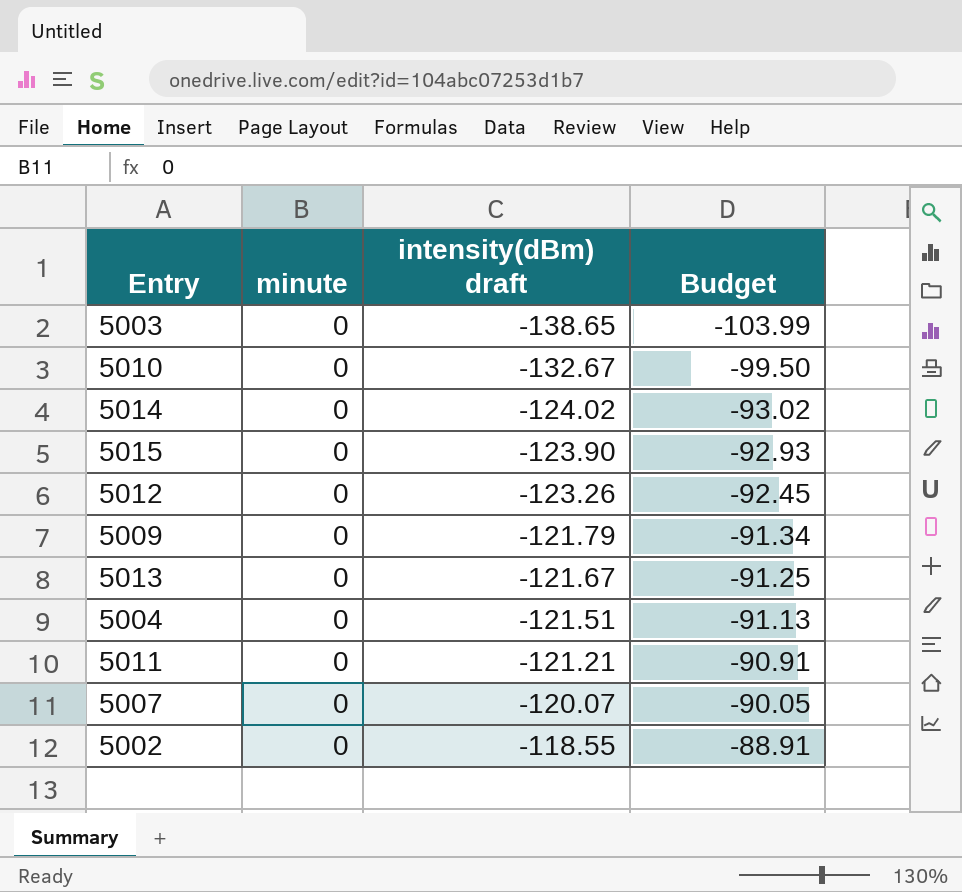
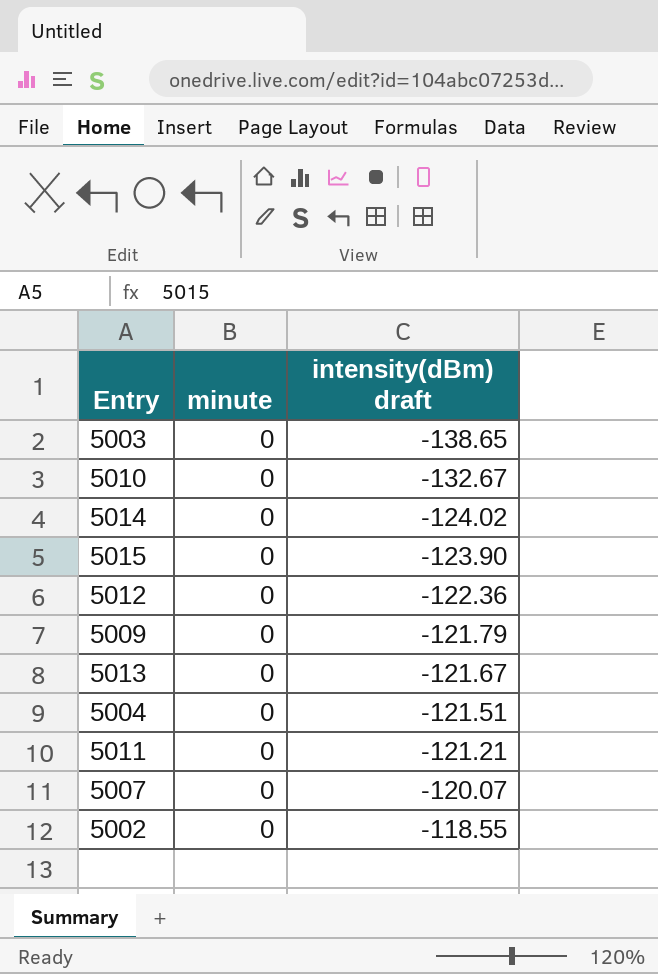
column Budget | formula: [intensity(dBm) draft] * 0.75 -> none
5012 | intensity(dBm) draft: -123.26 -> -122.36

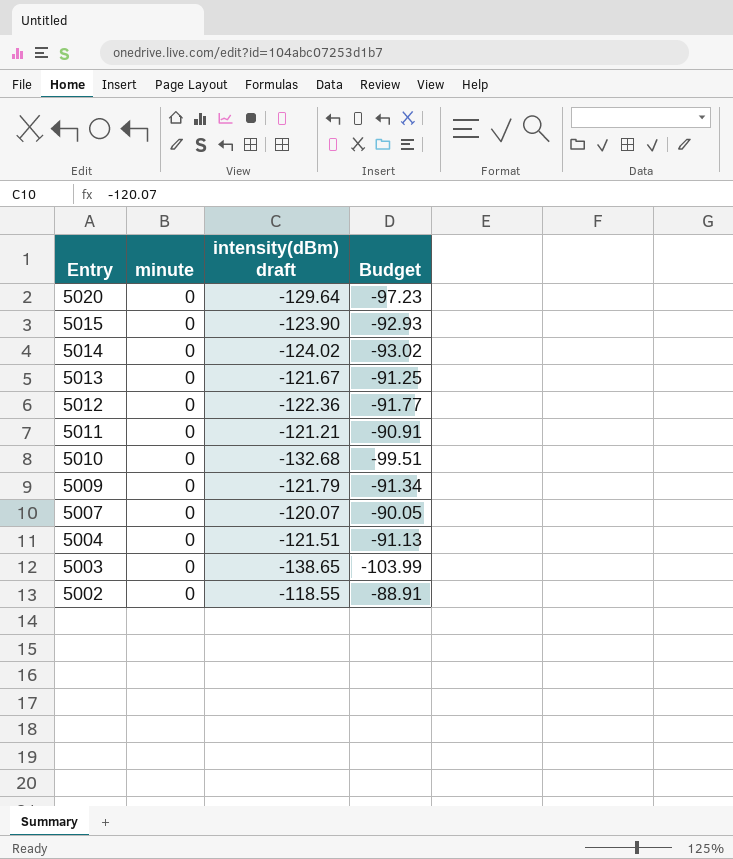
row order: intensity(dBm) draft ascending -> Entry descending
column Budget | formula: none -> [intensity(dBm) draft] * 0.75
row 5020: none -> 0 | -129.64 | -97.23
5010 | intensity(dBm) draft: -132.67 -> -132.68

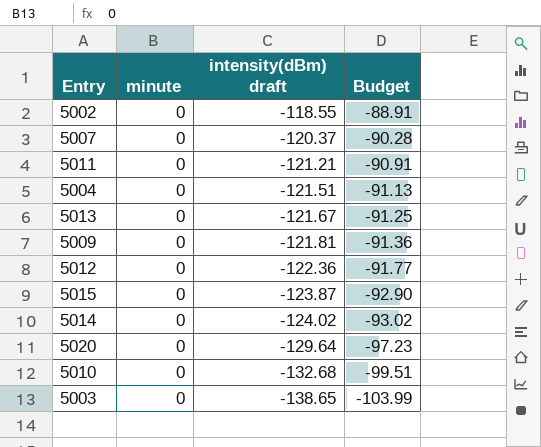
row order: Entry descending -> intensity(dBm) draft descending
5007 | intensity(dBm) draft: -120.07 -> -120.37
5007 | Budget: -90.05 -> -90.28
5009 | intensity(dBm) draft: -121.79 -> -121.81
5009 | Budget: -91.34 -> -91.36
5015 | intensity(dBm) draft: -123.90 -> -123.87
5015 | Budget: -92.93 -> -92.90

